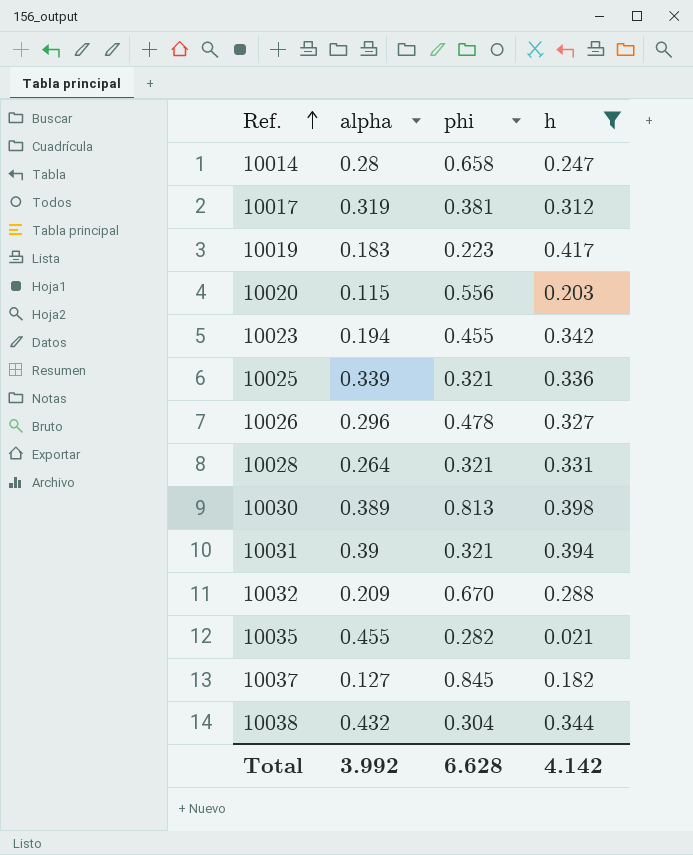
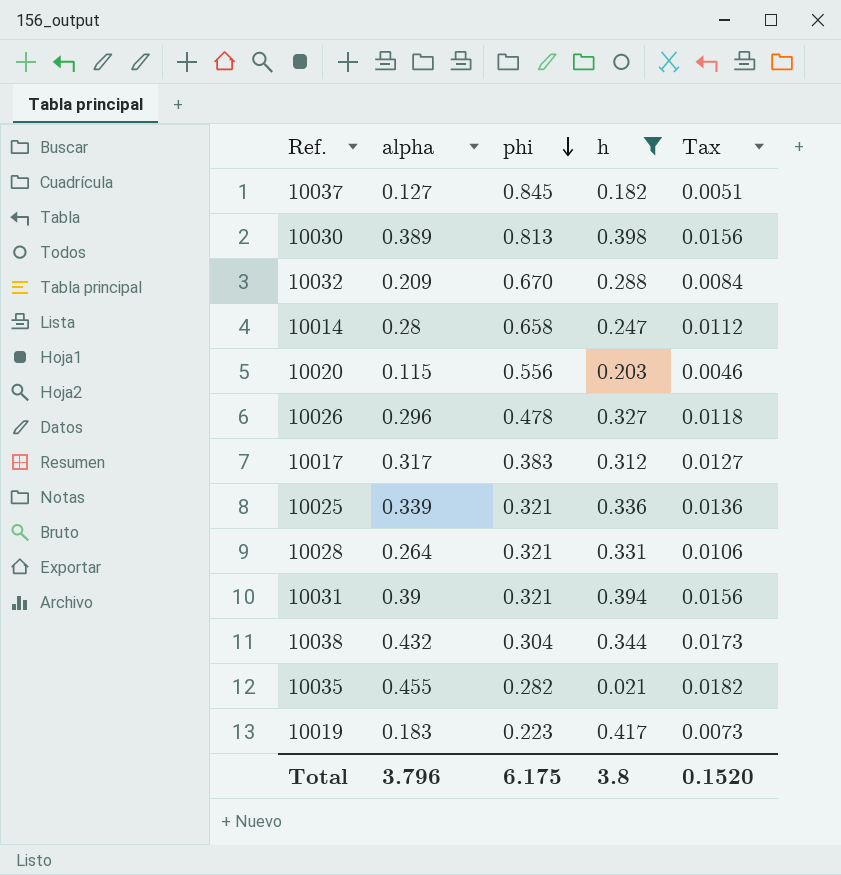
row order: Ref. ascending -> phi descending
column Tax | formula: none -> [alpha] * 0.04
row 10023: 0.194 | 0.455 | 0.342 -> none
10017 | alpha: 0.319 -> 0.317
10017 | phi: 0.381 -> 0.383
Total | alpha: 3.992 -> 3.796
Total | phi: 6.628 -> 6.175
Total | h: 4.142 -> 3.8

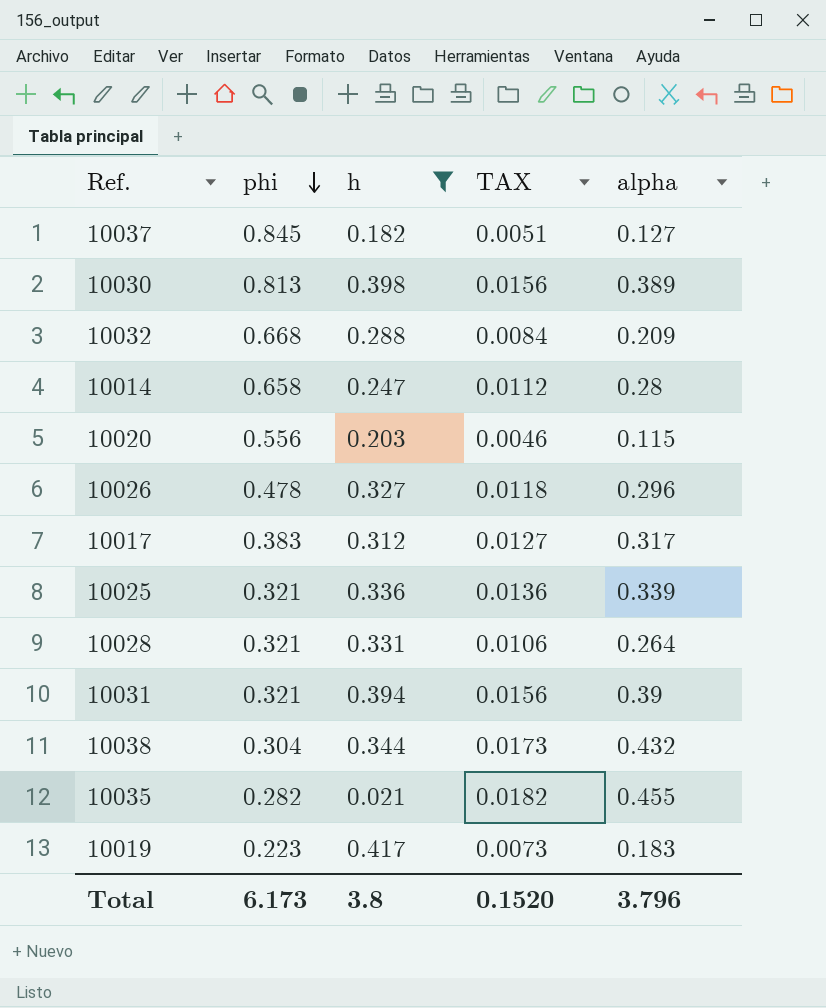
column name: Tax -> TAX
column alpha | position: 2 -> 5
10032 | phi: 0.670 -> 0.668
Total | phi: 6.175 -> 6.173

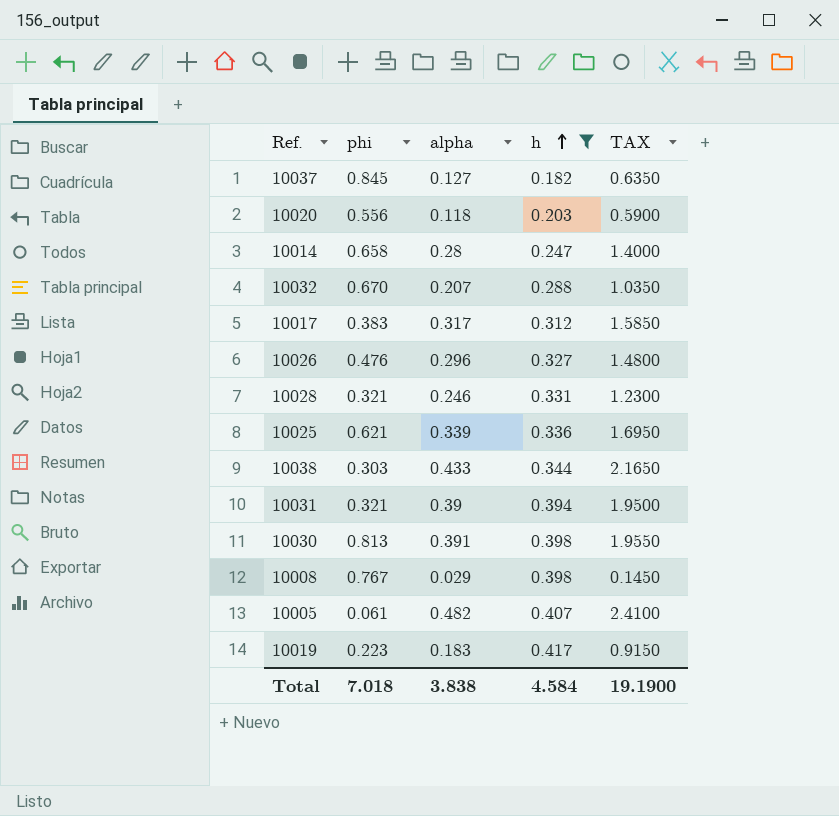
row order: phi descending -> h ascending
column alpha | position: 5 -> 3
column TAX | formula: [alpha] * 0.04 -> [alpha] * 5
row 10035: 0.282 | 0.021 | 0.0182 | 0.455 -> none
10020 | alpha: 0.115 -> 0.118
10032 | phi: 0.668 -> 0.670
10032 | alpha: 0.209 -> 0.207
10026 | phi: 0.478 -> 0.476
10028 | alpha: 0.264 -> 0.246
10025 | phi: 0.321 -> 0.621
10038 | phi: 0.304 -> 0.303
10038 | alpha: 0.432 -> 0.433
10030 | alpha: 0.389 -> 0.391
row 10008: none -> 0.767 | 0.029 | 0.398 | 0.1450
row 10005: none -> 0.061 | 0.482 | 0.407 | 2.4100
Total | phi: 6.173 -> 7.018
Total | alpha: 3.796 -> 3.838
Total | h: 3.8 -> 4.584
Total | TAX: 0.1520 -> 19.1900

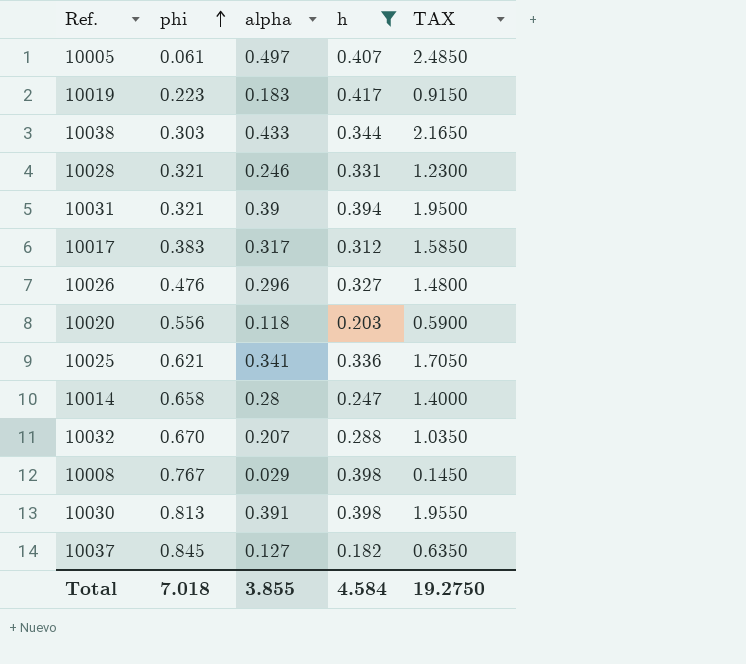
row order: h ascending -> phi ascending
10005 | alpha: 0.482 -> 0.497
10005 | TAX: 2.4100 -> 2.4850
10025 | alpha: 0.339 -> 0.341
10025 | TAX: 1.6950 -> 1.7050
Total | alpha: 3.838 -> 3.855
Total | TAX: 19.1900 -> 19.2750

